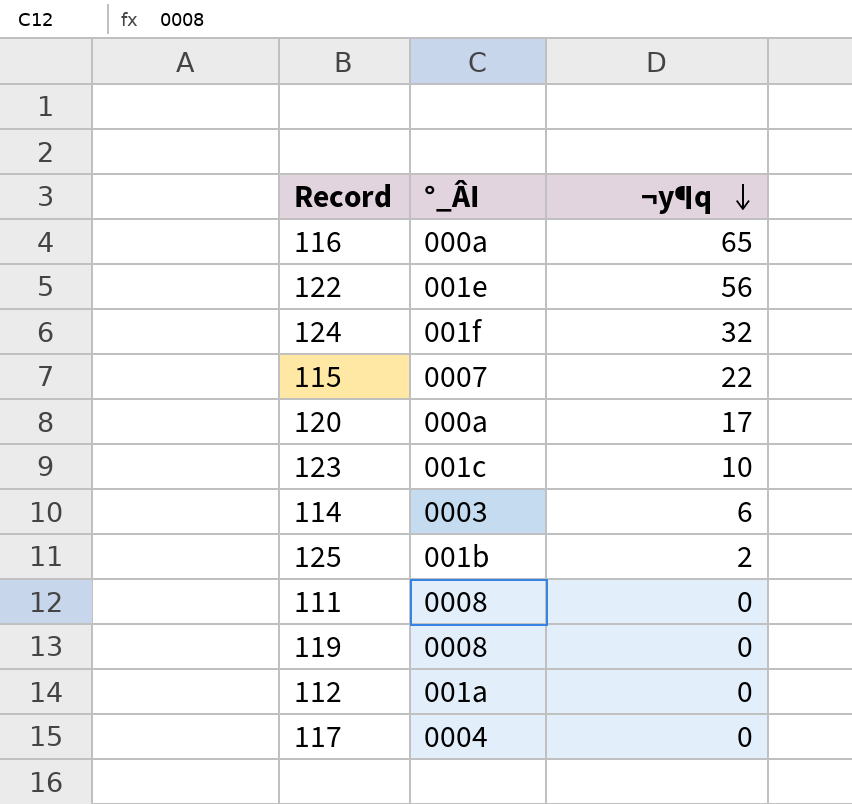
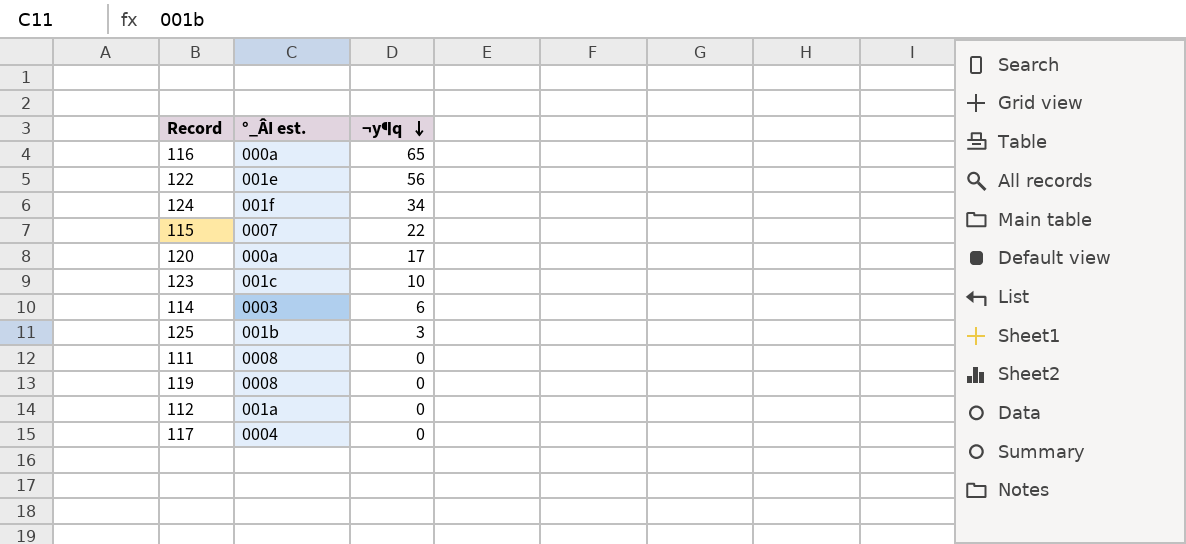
column name: °_ÂI -> °_ÂI est.
124 | ¬y¶q: 32 -> 34
125 | ¬y¶q: 2 -> 3

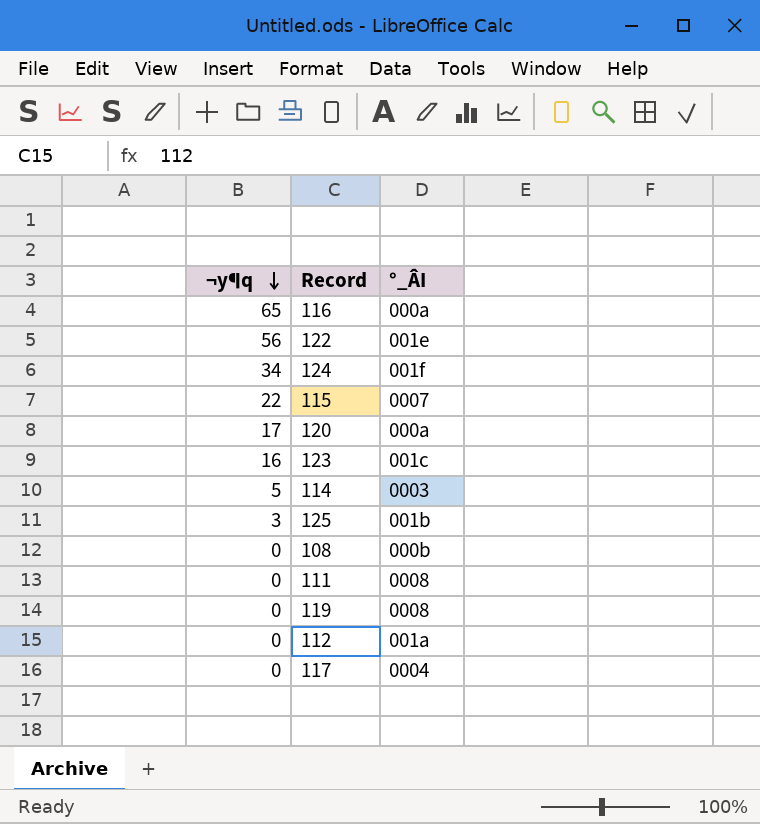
column ¬y¶q | position: 3 -> 1
column name: °_ÂI est. -> °_ÂI
123 | ¬y¶q: 10 -> 16
114 | ¬y¶q: 6 -> 5
row 108: none -> 0 | 000b

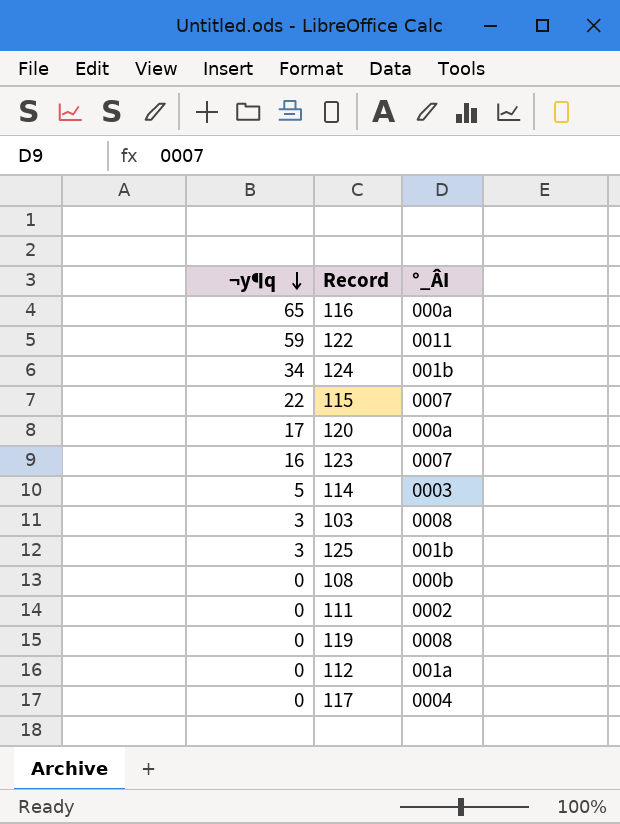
122 | ¬y¶q: 56 -> 59
122 | °_ÂI: 001e -> 0011
124 | °_ÂI: 001f -> 001b
123 | °_ÂI: 001c -> 0007
row 103: none -> 3 | 0008
111 | °_ÂI: 0008 -> 0002

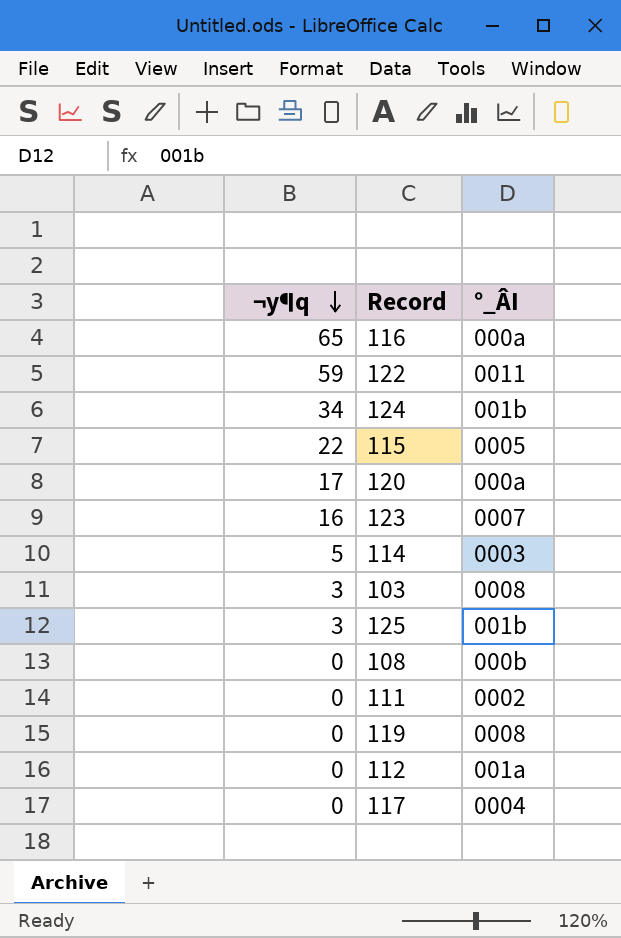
115 | °_ÂI: 0007 -> 0005

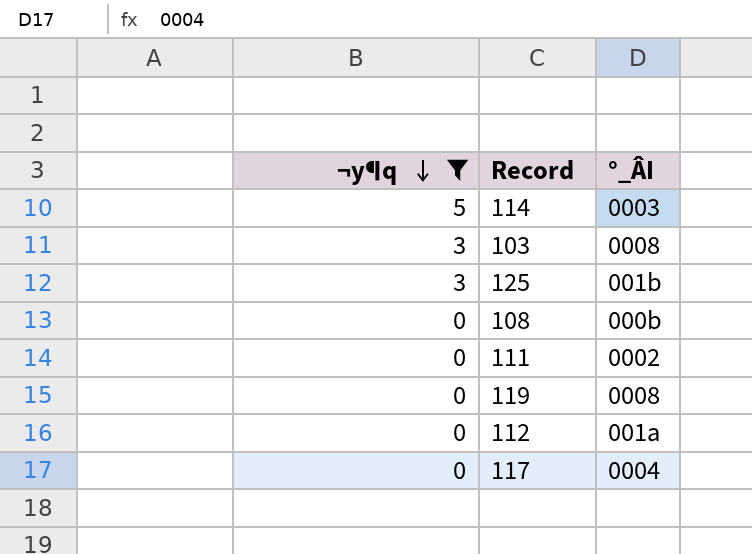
filter: none -> ¬y¶q <= 5

